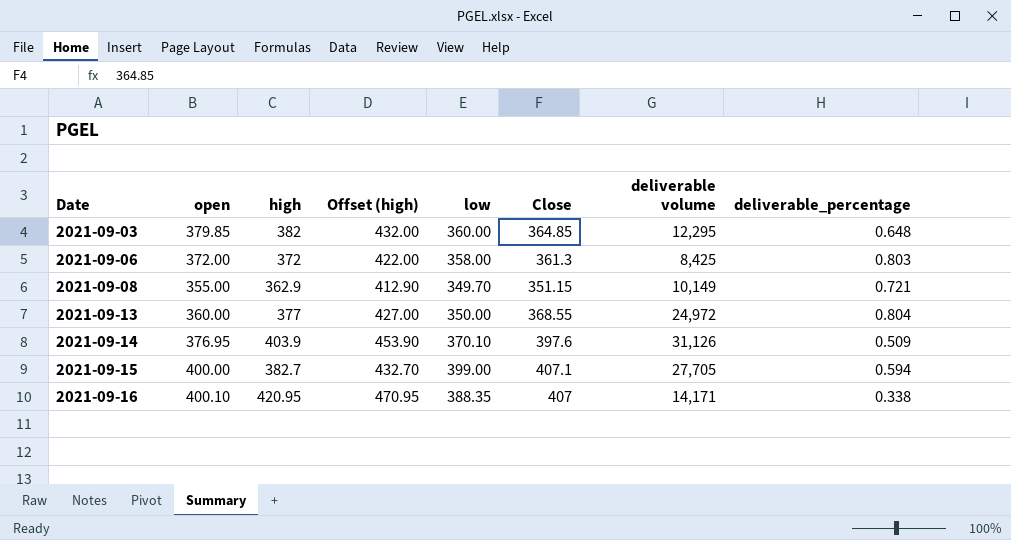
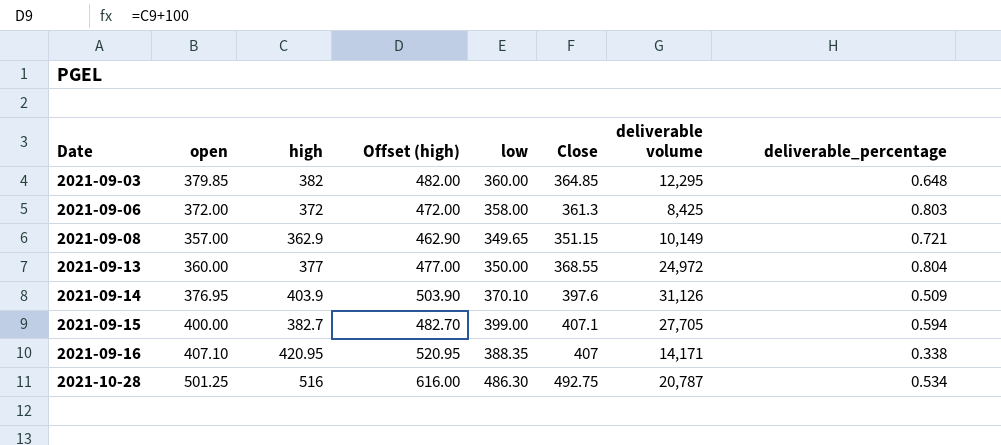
column Offset (high) | formula: [high] + 50 -> [high] + 100
2021-09-08 | open: 355.00 -> 357.00
2021-09-08 | low: 349.70 -> 349.65
2021-09-16 | open: 400.10 -> 407.10
row 2021-10-28: none -> 501.25 | 516 | 616.00 | 486.30 | 492.75 | 20,787 | 0.534

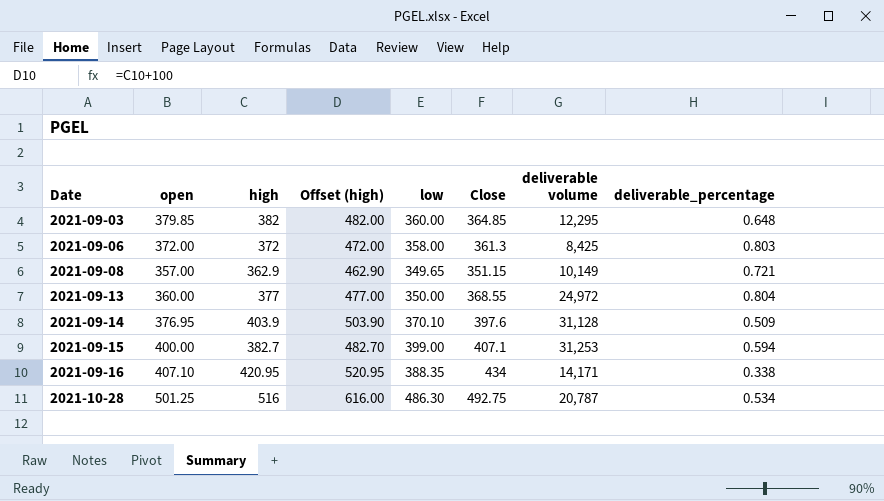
2021-09-14 | deliverable volume: 31,126 -> 31,128
2021-09-15 | deliverable volume: 27,705 -> 31,253
2021-09-16 | Close: 407 -> 434

